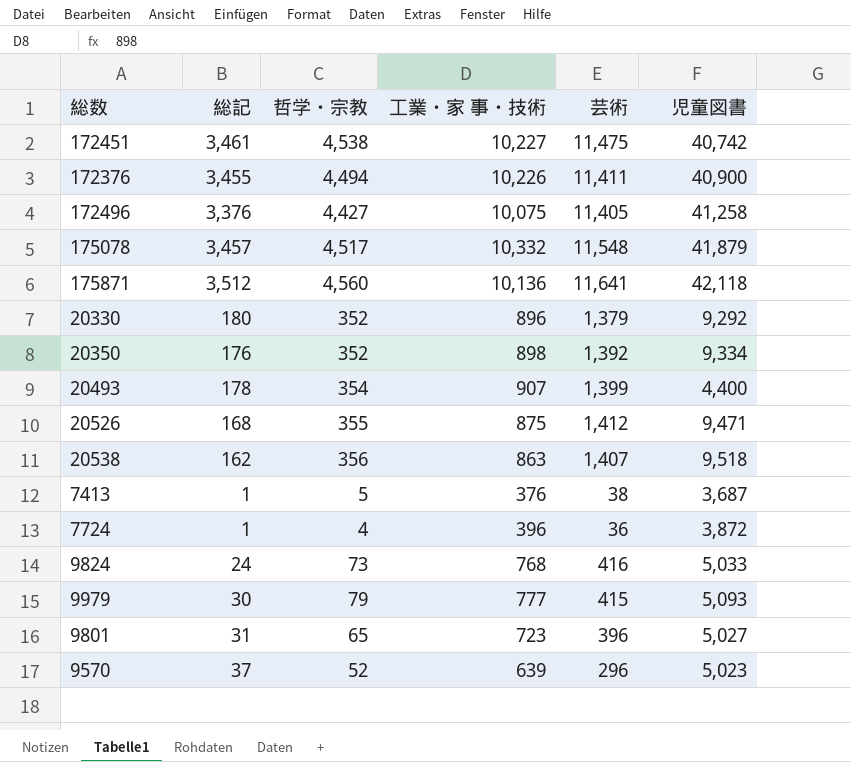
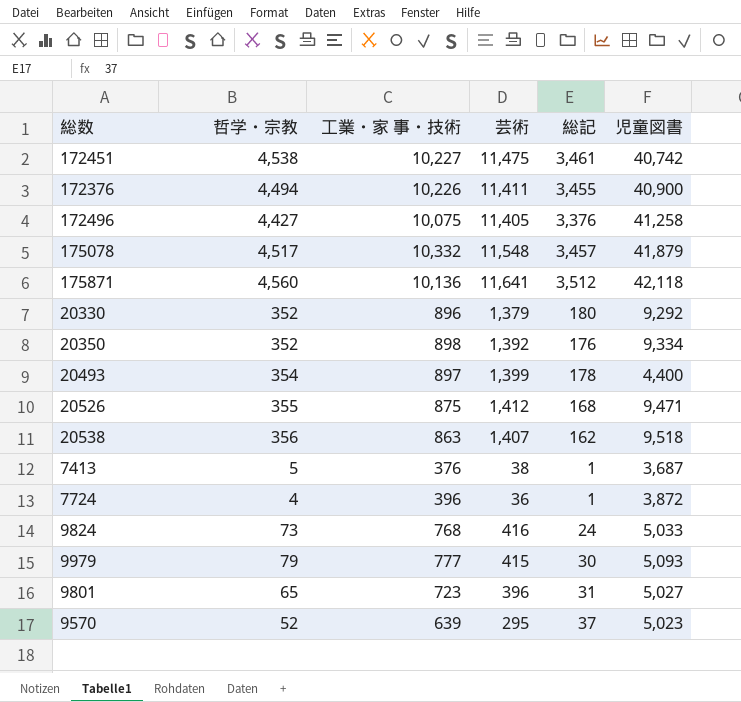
column 総記 | position: 2 -> 5
20493 | 工業・家 事・技術: 907 -> 897
9570 | 芸術: 296 -> 295

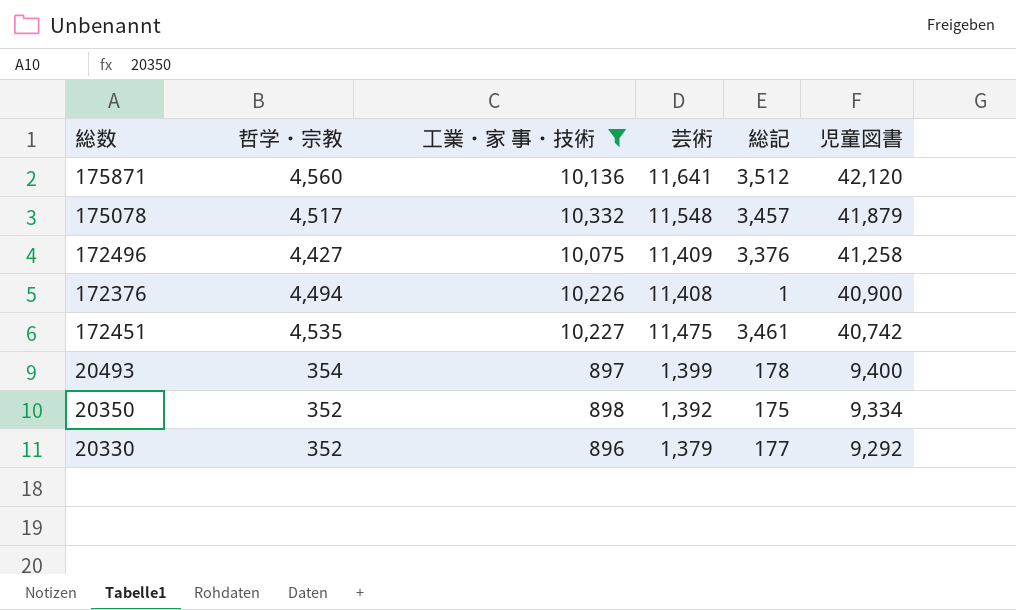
filter: none -> 工業・家 事・技術 >= 896
row order: none -> 児童図書 descending
175871 | 児童図書: 42,118 -> 42,120
172496 | 芸術: 11,405 -> 11,409
172376 | 芸術: 11,411 -> 11,408
172376 | 総記: 3,455 -> 1
172451 | 哲学・宗教: 4,538 -> 4,535
20493 | 児童図書: 4,400 -> 9,400
20350 | 総記: 176 -> 175
20330 | 総記: 180 -> 177

